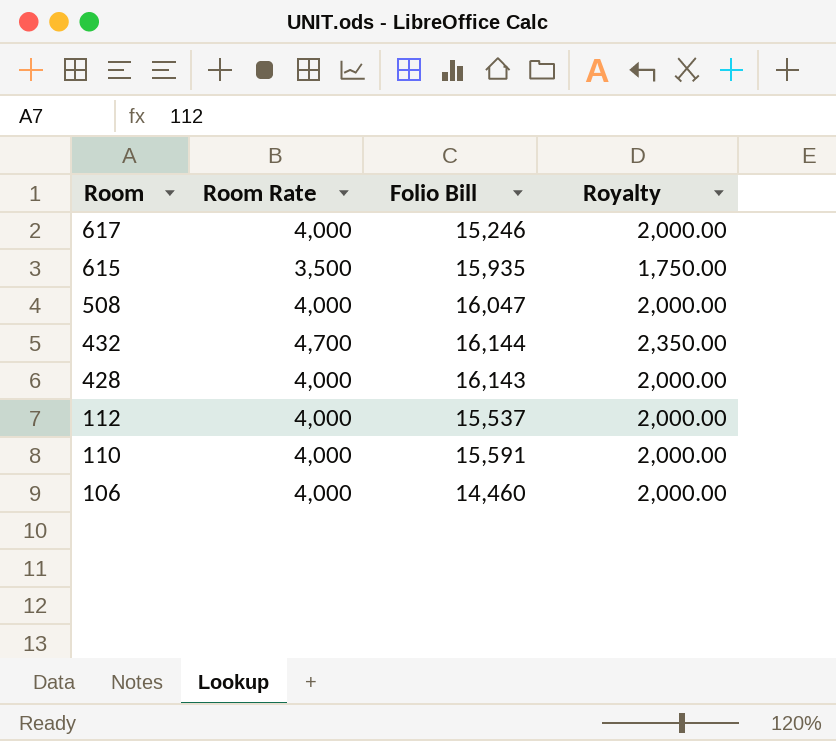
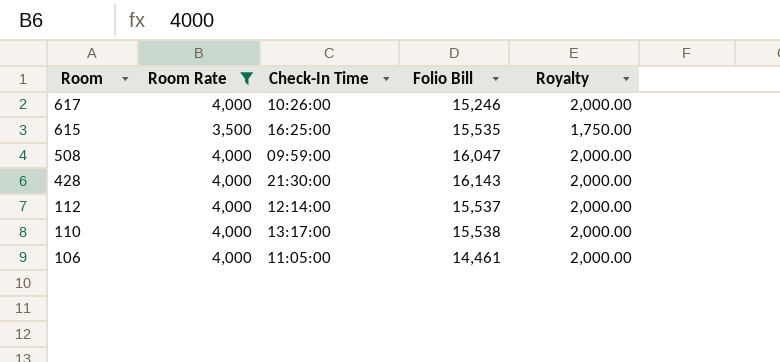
filter: none -> Room Rate != 4,700
column Check-In Time | position: none -> 3
615 | Folio Bill: 15,935 -> 15,535
110 | Folio Bill: 15,591 -> 15,538
106 | Folio Bill: 14,460 -> 14,461

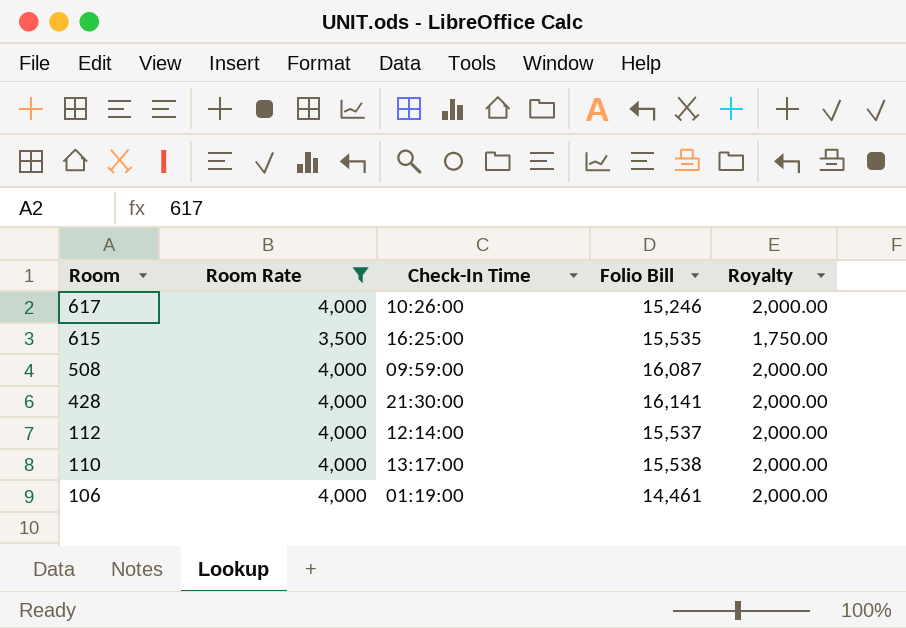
508 | Folio Bill: 16,047 -> 16,087
428 | Folio Bill: 16,143 -> 16,141
106 | Check-In Time: 11:05:00 -> 01:19:00

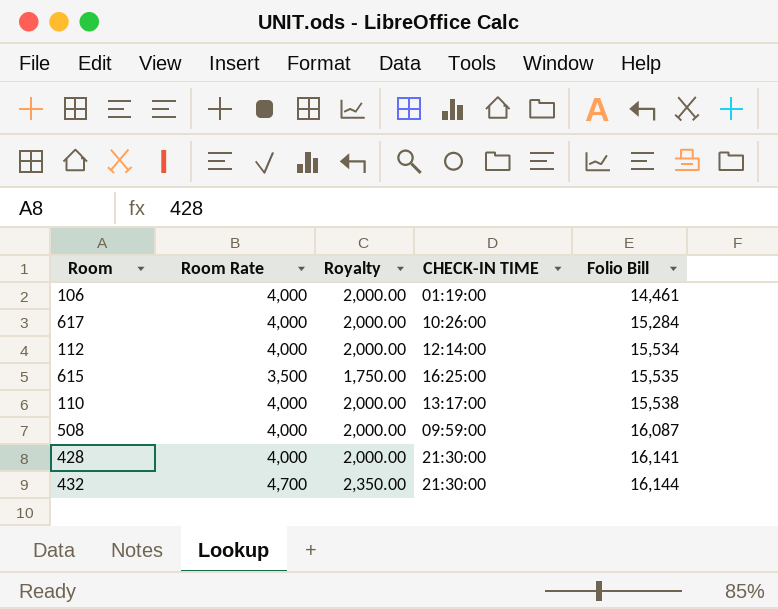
filter: Room Rate != 4,700 -> none
row order: Room descending -> Folio Bill ascending
column Royalty | position: 5 -> 3
column name: Check-In Time -> CHECK-IN TIME
617 | Folio Bill: 15,246 -> 15,284
112 | Folio Bill: 15,537 -> 15,534

